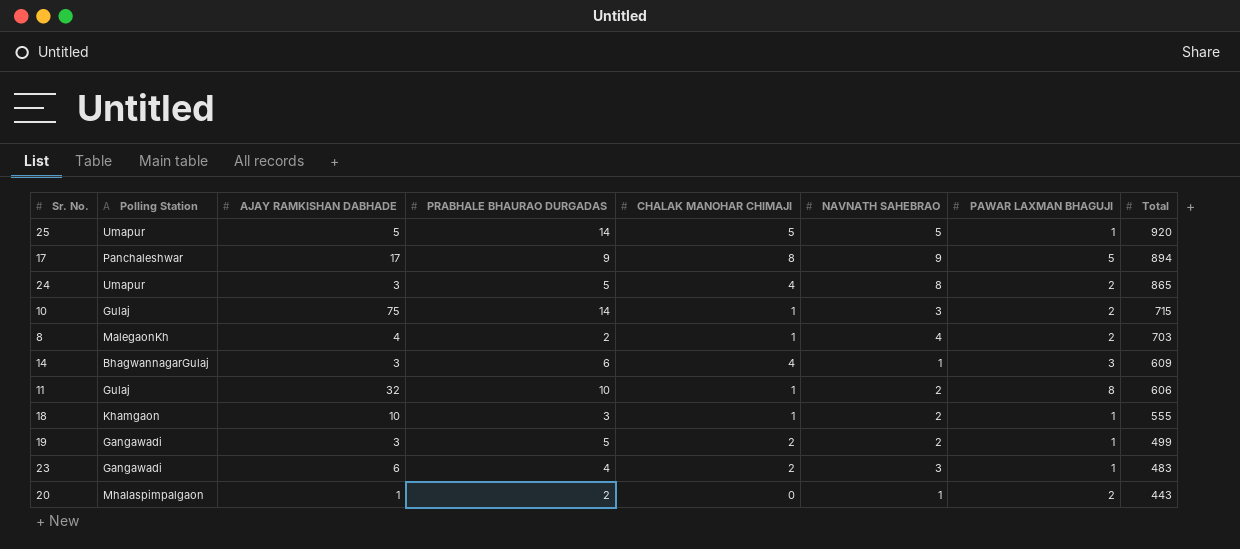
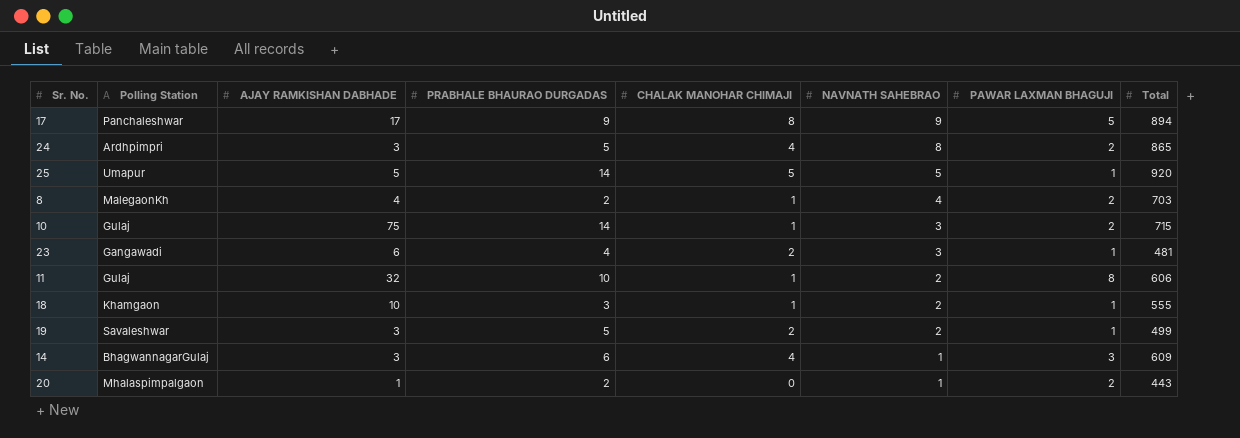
row order: Total descending -> NAVNATH SAHEBRAO descending
24 | Polling Station: Umapur -> Ardhpimpri
23 | Total: 483 -> 481
19 | Polling Station: Gangawadi -> Savaleshwar

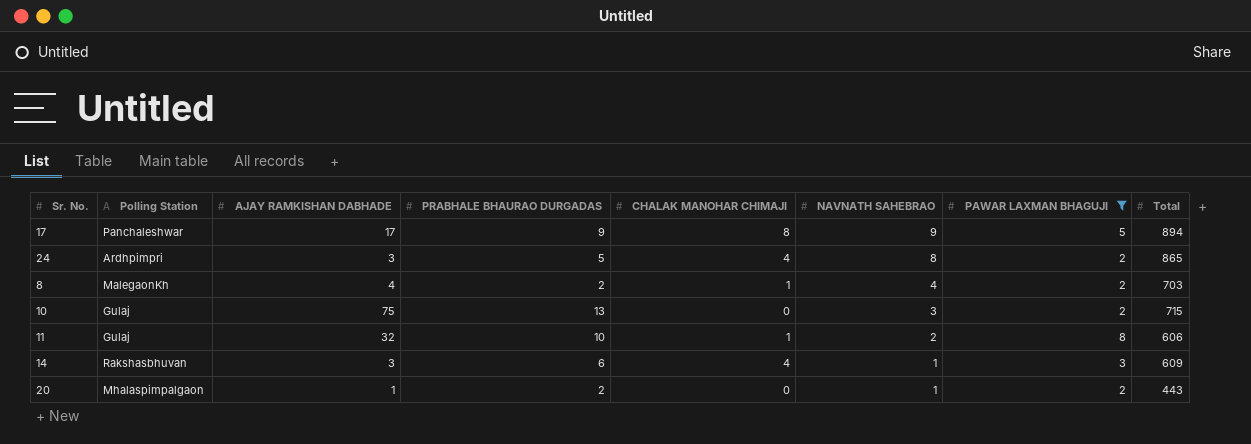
filter: none -> PAWAR LAXMAN BHAGUJI != 1
10 | PRABHALE BHAURAO DURGADAS: 14 -> 13
10 | CHALAK MANOHAR CHIMAJI: 1 -> 0
14 | Polling Station: BhagwannagarGulaj -> Rakshasbhuvan

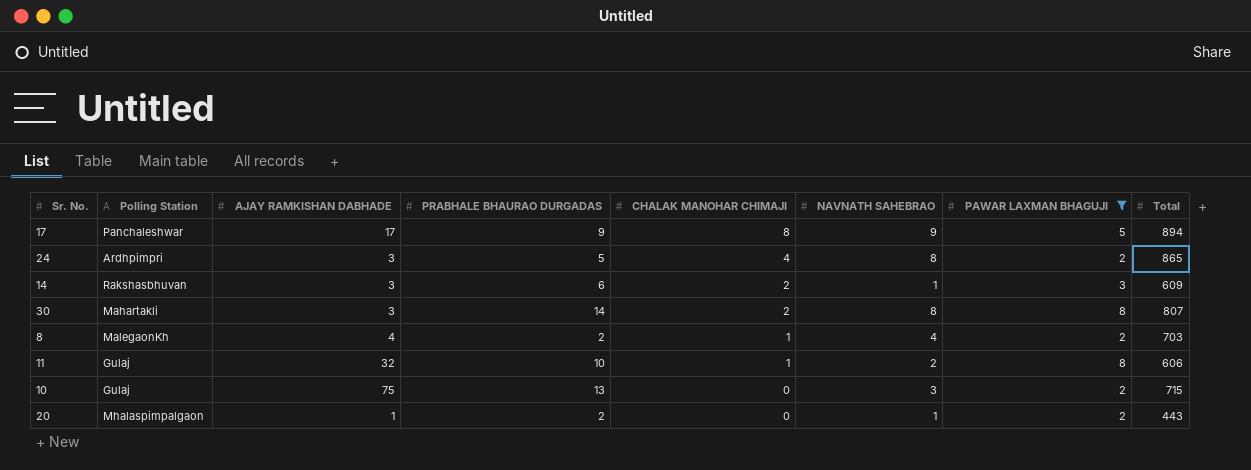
row order: NAVNATH SAHEBRAO descending -> CHALAK MANOHAR CHIMAJI descending
14 | CHALAK MANOHAR CHIMAJI: 4 -> 2
row 30: none -> Mahartakli | 3 | 14 | 2 | 8 | 8 | 807

